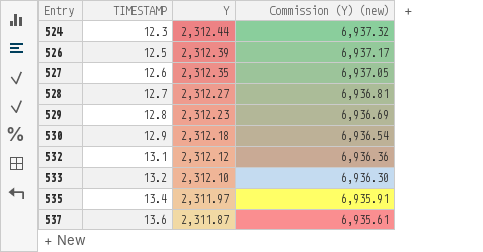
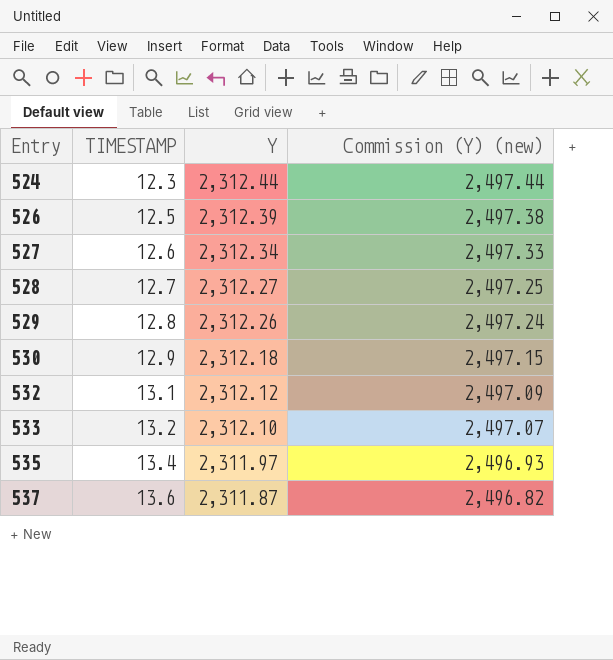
column Commission (Y) (new) | formula: [Y] * 3 -> [Y] * 1.08
527 | Y: 2,312.35 -> 2,312.34
529 | Y: 2,312.23 -> 2,312.26

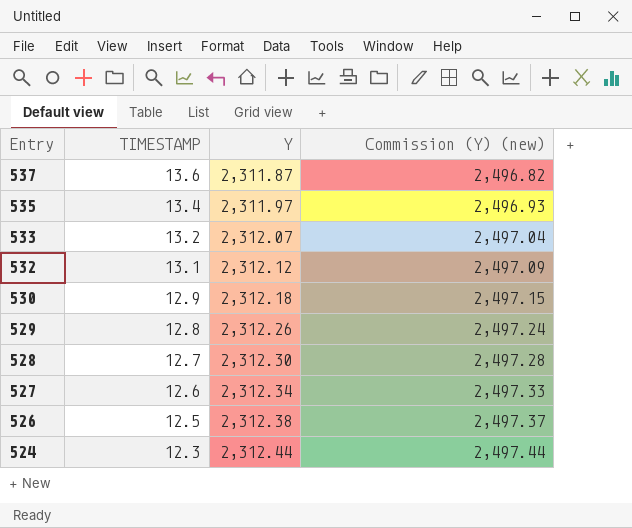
row order: Entry ascending -> Entry descending
533 | Y: 2,312.10 -> 2,312.07
533 | Commission (Y) (new): 2,497.07 -> 2,497.04
528 | Y: 2,312.27 -> 2,312.30
528 | Commission (Y) (new): 2,497.25 -> 2,497.28
526 | Y: 2,312.39 -> 2,312.38
526 | Commission (Y) (new): 2,497.38 -> 2,497.37

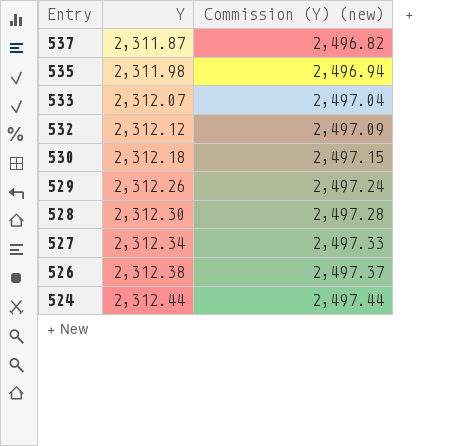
column TIMESTAMP | position: 2 -> none
535 | Y: 2,311.97 -> 2,311.98
535 | Commission (Y) (new): 2,496.93 -> 2,496.94

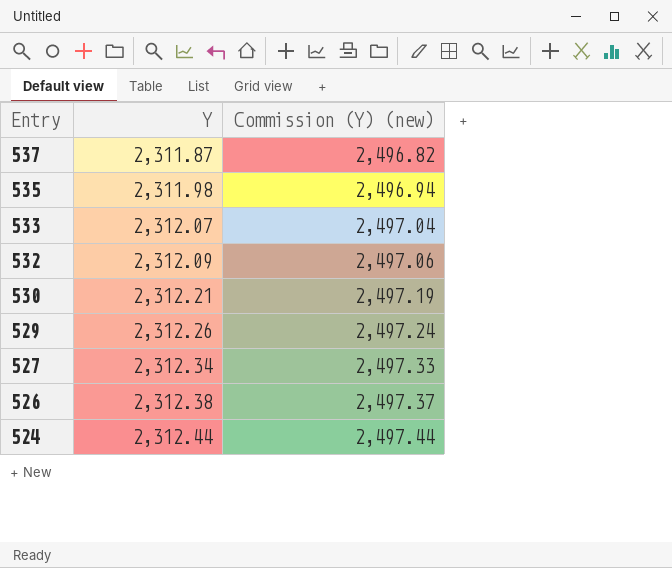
row 528: 2,312.30 | 2,497.28 -> none
532 | Y: 2,312.12 -> 2,312.09
532 | Commission (Y) (new): 2,497.09 -> 2,497.06
530 | Y: 2,312.18 -> 2,312.21
530 | Commission (Y) (new): 2,497.15 -> 2,497.19

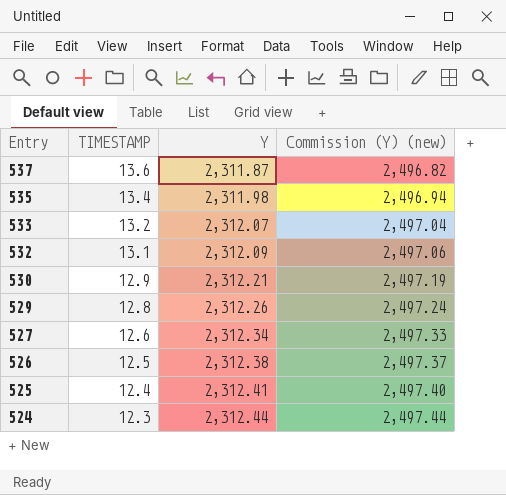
column TIMESTAMP | position: none -> 2
row 525: none -> 12.4 | 2,312.41 | 2,497.40

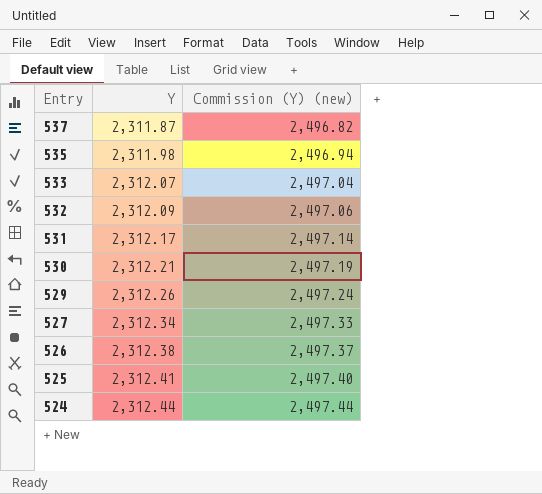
column TIMESTAMP | position: 2 -> none
row 531: none -> 2,312.17 | 2,497.14

